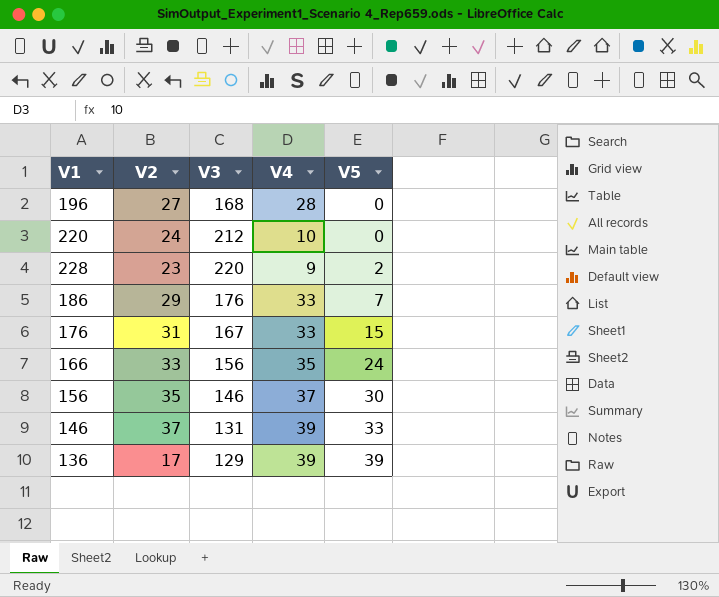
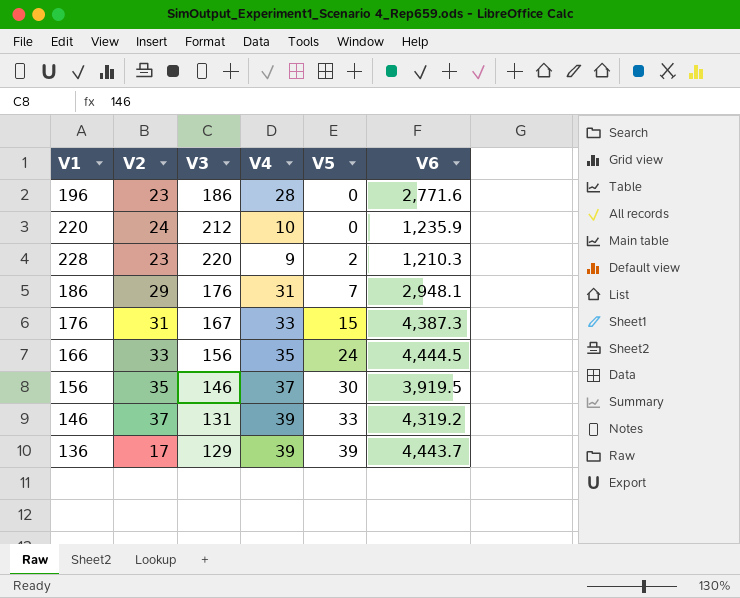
column V6 | position: none -> 6
196 | V2: 27 -> 23
196 | V3: 168 -> 186
186 | V4: 33 -> 31

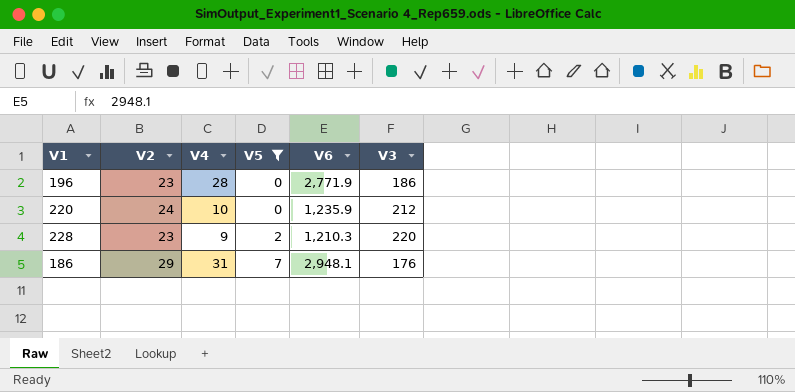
filter: none -> V5 <= 7
column V3 | position: 3 -> 6
196 | V6: 2,771.6 -> 2,771.9

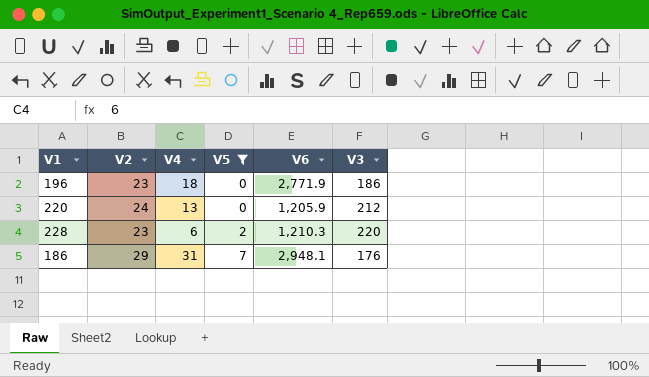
196 | V4: 28 -> 18
220 | V4: 10 -> 13
220 | V6: 1,235.9 -> 1,205.9
228 | V4: 9 -> 6

